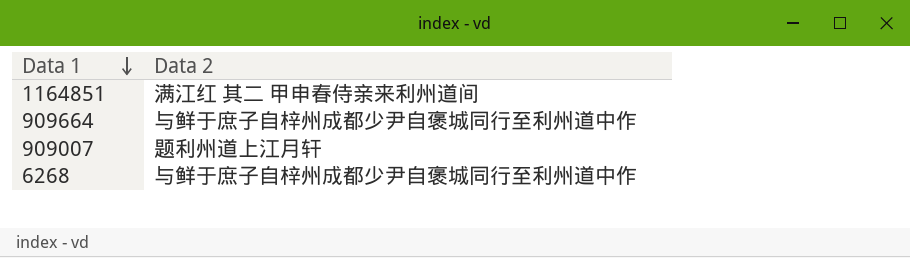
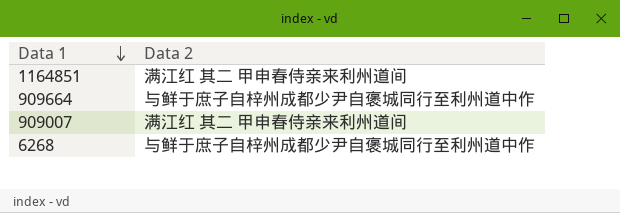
909007 | Data 2: 题利州道上江月轩 -> 满江红 其二 甲申春侍亲来利州道间

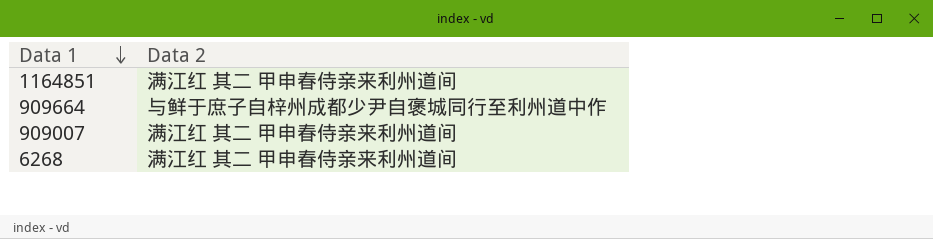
6268 | Data 2: 与鲜于庶子自梓州成都少尹自褒城同行至利州道中作 -> 满江红 其二 甲申春侍亲来利州道间

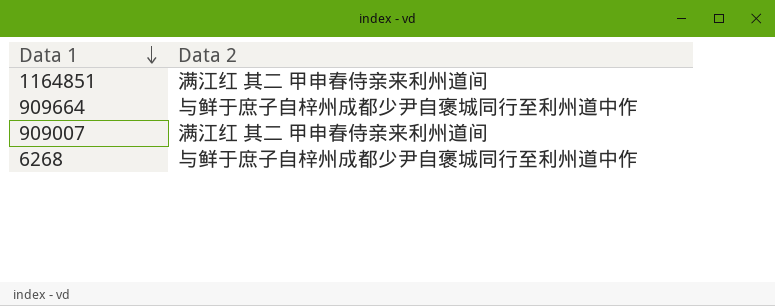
6268 | Data 2: 满江红 其二 甲申春侍亲来利州道间 -> 与鲜于庶子自梓州成都少尹自褒城同行至利州道中作

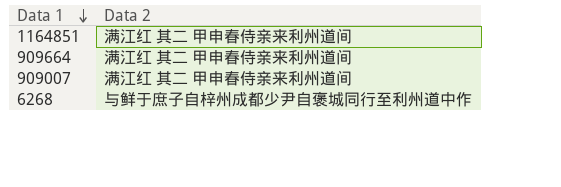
909664 | Data 2: 与鲜于庶子自梓州成都少尹自褒城同行至利州道中作 -> 满江红 其二 甲申春侍亲来利州道间

